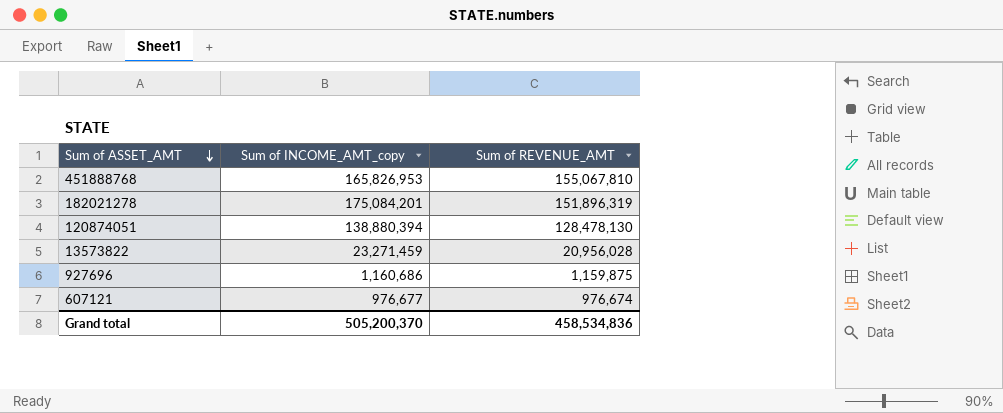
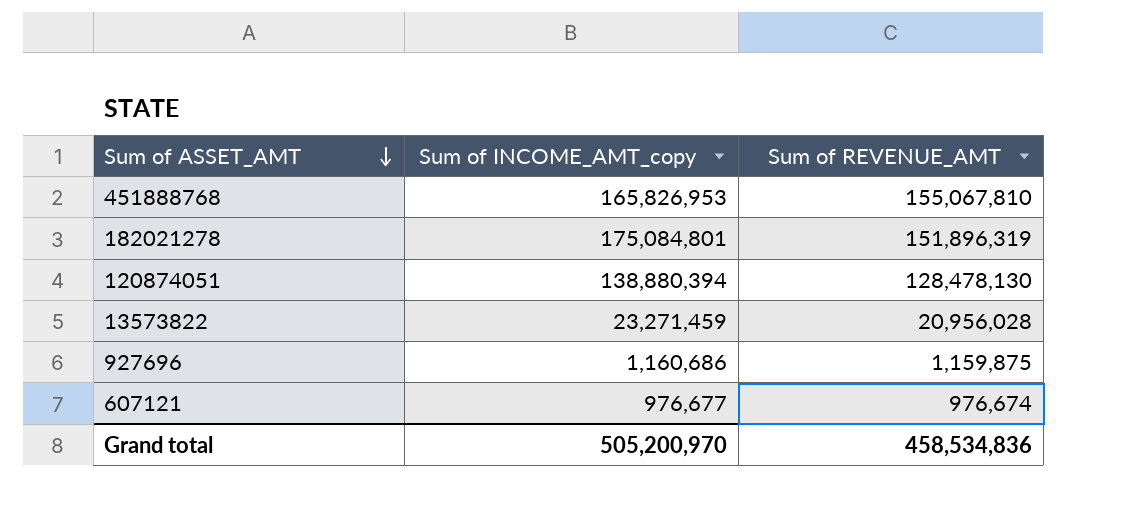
182021278 | Sum of INCOME_AMT_copy: 175,084,201 -> 175,084,801
Grand total | Sum of INCOME_AMT_copy: 505,200,370 -> 505,200,970

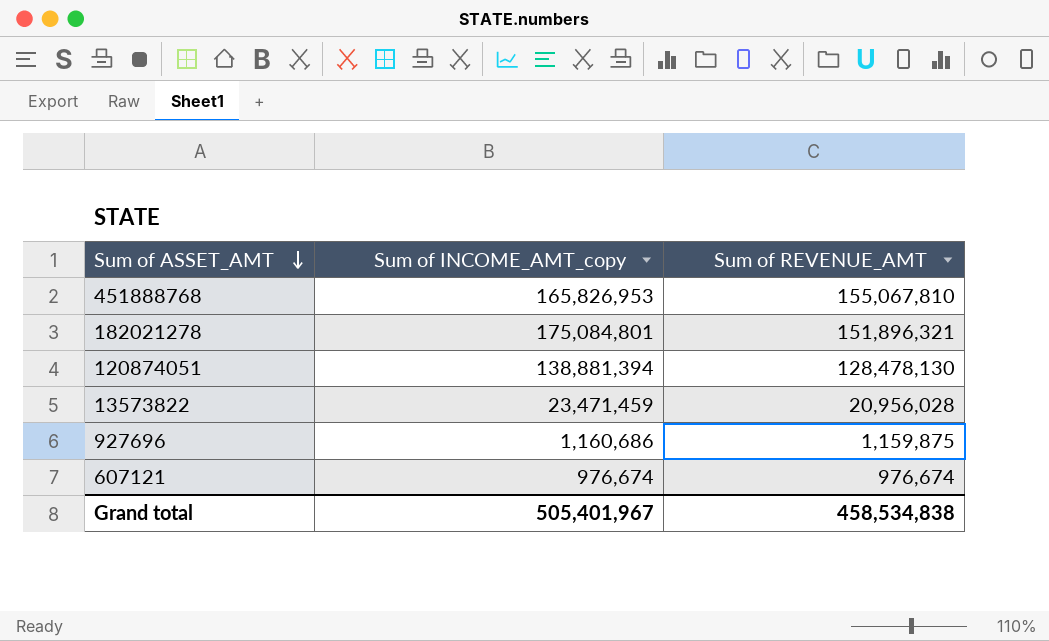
182021278 | Sum of REVENUE_AMT: 151,896,319 -> 151,896,321
120874051 | Sum of INCOME_AMT_copy: 138,880,394 -> 138,881,394
13573822 | Sum of INCOME_AMT_copy: 23,271,459 -> 23,471,459
607121 | Sum of INCOME_AMT_copy: 976,677 -> 976,674
Grand total | Sum of INCOME_AMT_copy: 505,200,970 -> 505,401,967
Grand total | Sum of REVENUE_AMT: 458,534,836 -> 458,534,838

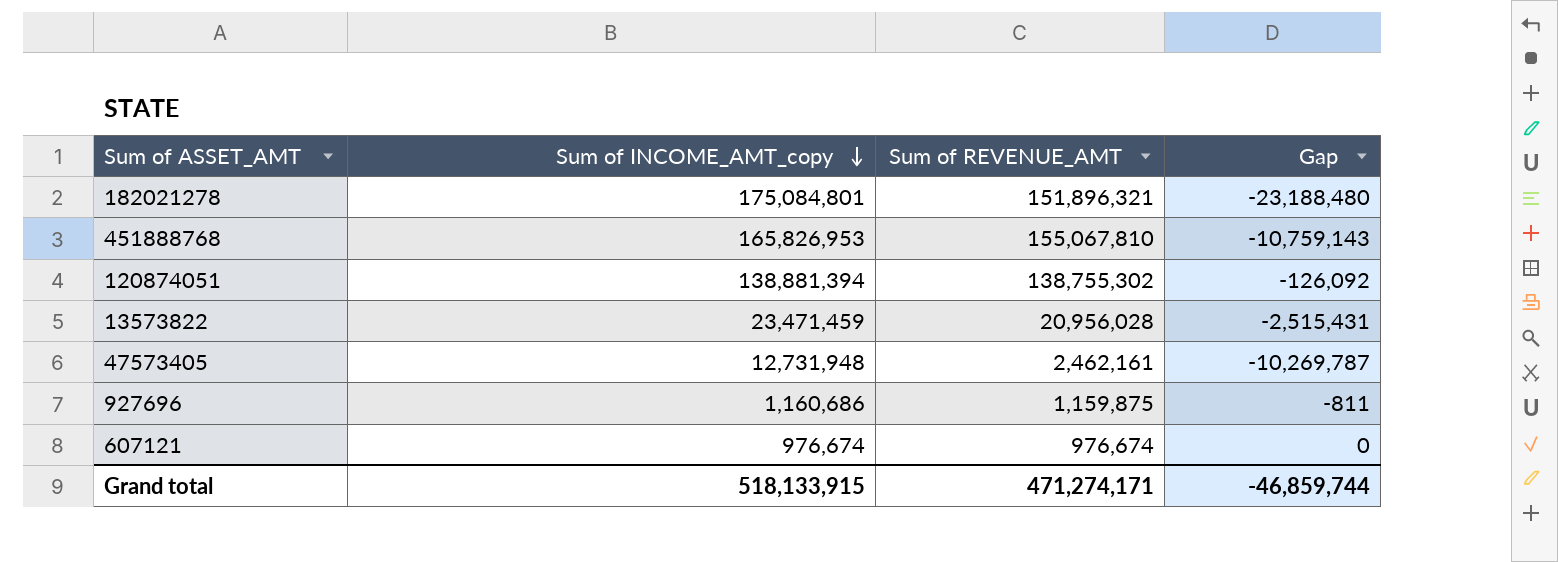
row order: Sum of ASSET_AMT descending -> Sum of INCOME_AMT_copy descending
column Gap | formula: none -> [Sum of REVENUE_AMT] - [Sum of INCOME_AMT_copy]
120874051 | Sum of REVENUE_AMT: 128,478,130 -> 138,755,302
row 47573405: none -> 12,731,948 | 2,462,161 | -10,269,787
Grand total | Sum of INCOME_AMT_copy: 505,401,967 -> 518,133,915
Grand total | Sum of REVENUE_AMT: 458,534,838 -> 471,274,171

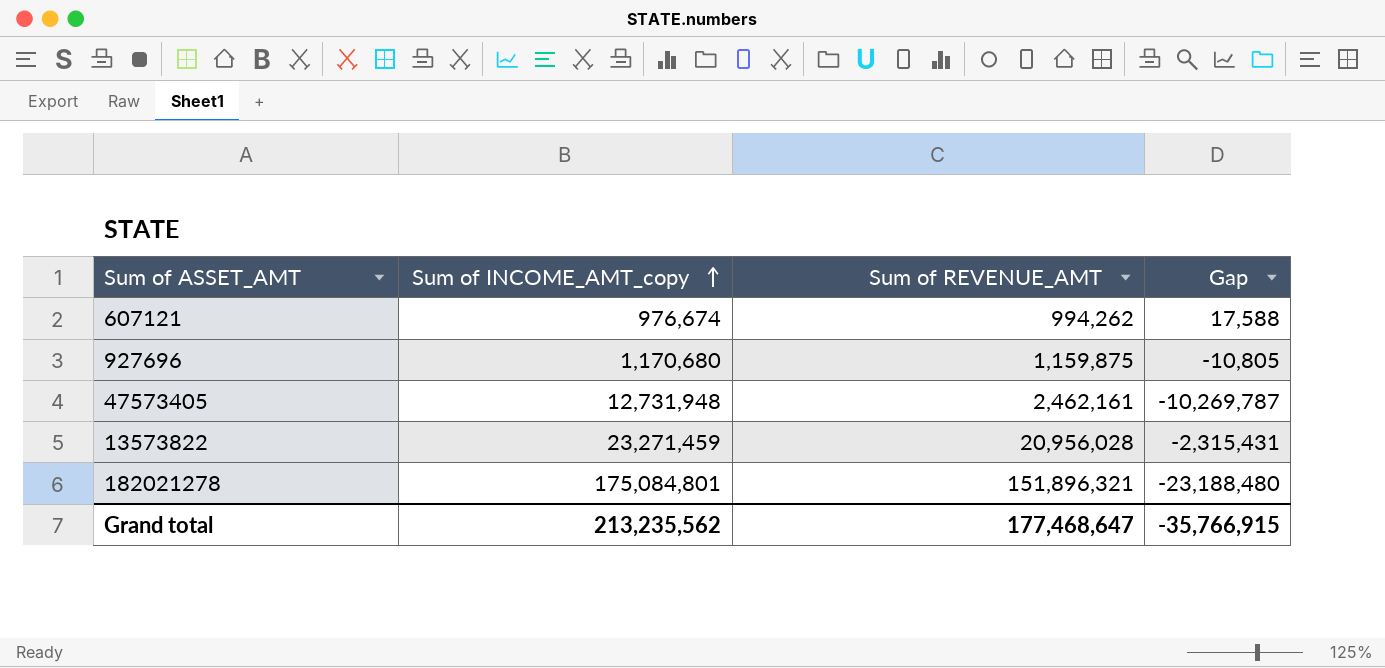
row order: Sum of INCOME_AMT_copy descending -> Sum of INCOME_AMT_copy ascending
row 451888768: 165,826,953 | 155,067,810 | -10,759,143 -> none
row 120874051: 138,881,394 | 138,755,302 | -126,092 -> none
607121 | Sum of REVENUE_AMT: 976,674 -> 994,262
607121 | Gap: 0 -> 17,588
927696 | Sum of INCOME_AMT_copy: 1,160,686 -> 1,170,680
927696 | Gap: -811 -> -10,805
13573822 | Sum of INCOME_AMT_copy: 23,471,459 -> 23,271,459
13573822 | Gap: -2,515,431 -> -2,315,431
Grand total | Sum of INCOME_AMT_copy: 518,133,915 -> 213,235,562
Grand total | Sum of REVENUE_AMT: 471,274,171 -> 177,468,647
Grand total | Gap: -46,859,744 -> -35,766,915

